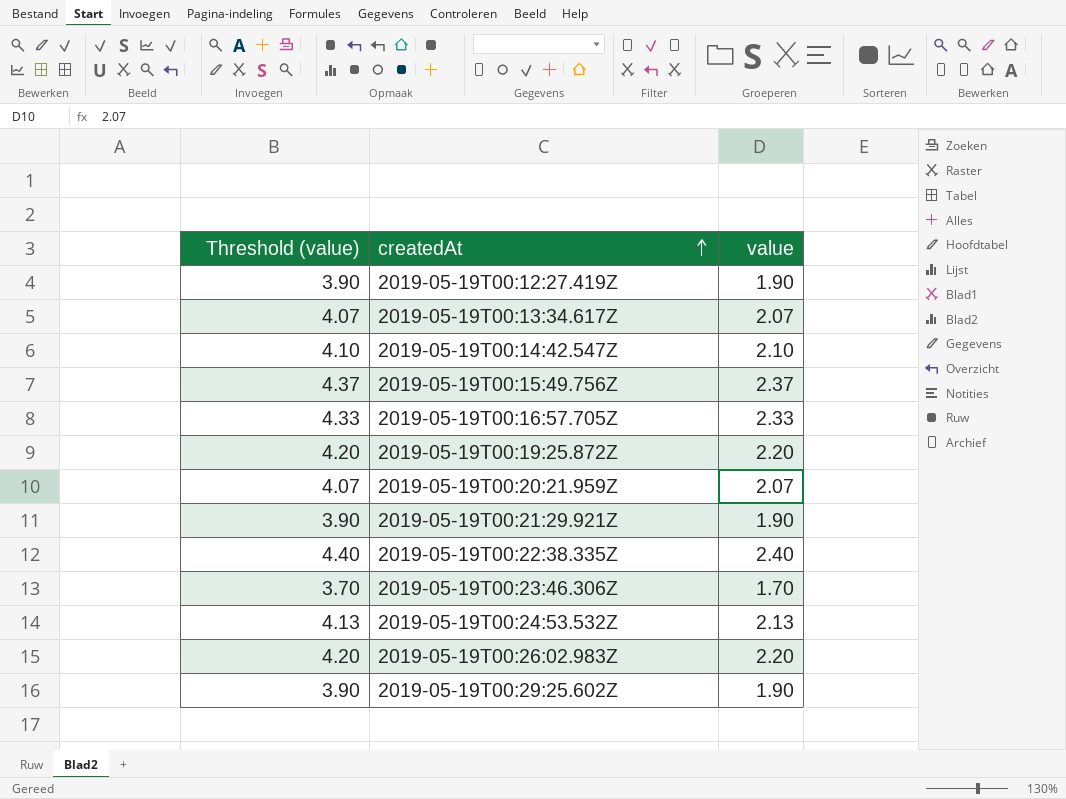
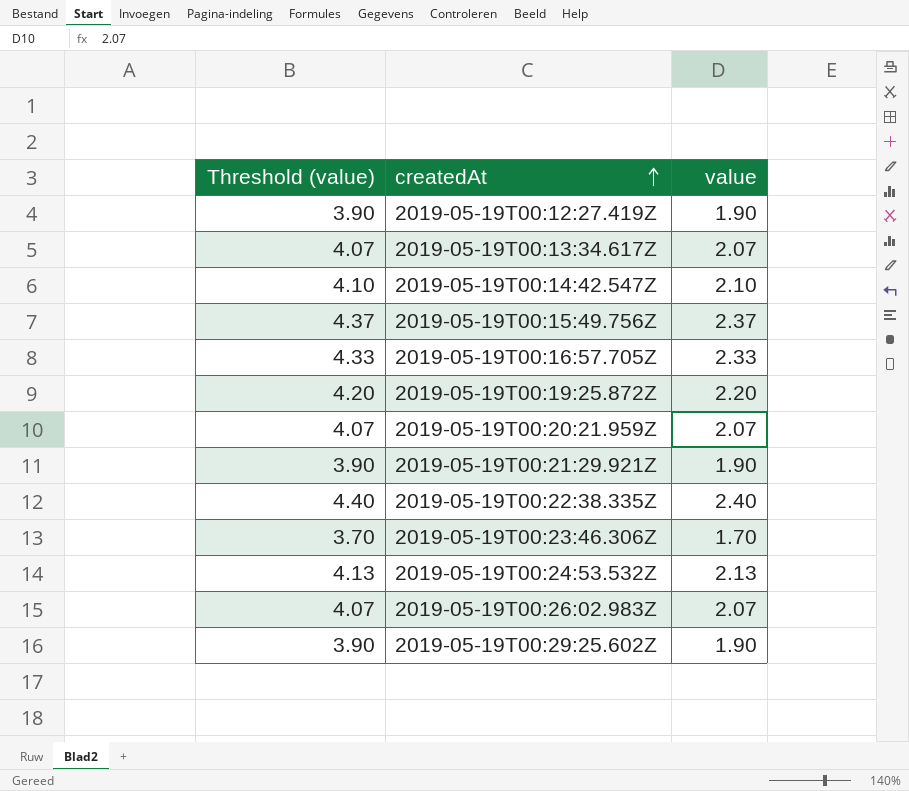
2019-05-19T00:26:02.983Z | Threshold (value): 4.20 -> 4.07
2019-05-19T00:26:02.983Z | value: 2.20 -> 2.07

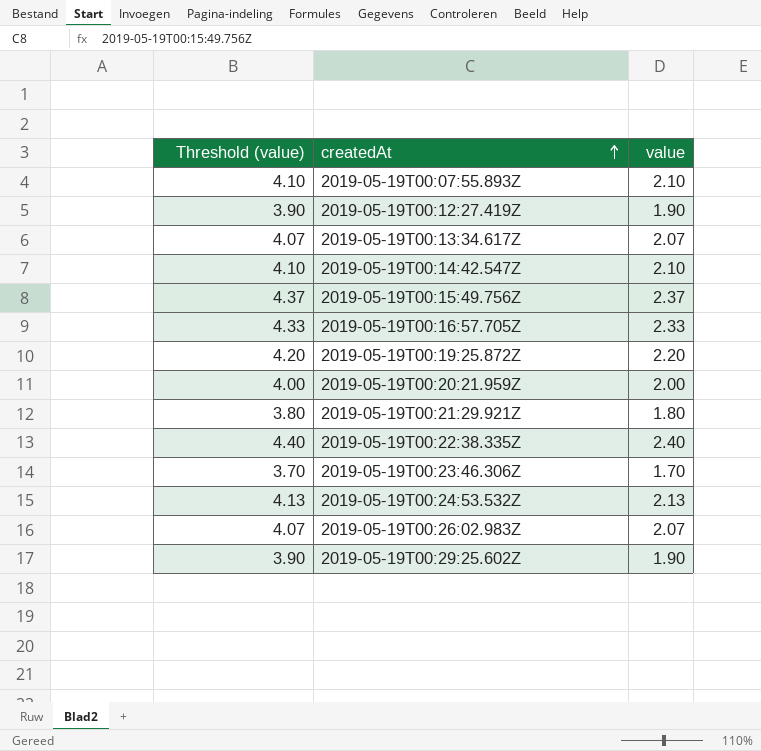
row 2019-05-19T00:07:55.893Z: none -> 4.10 | 2.10
2019-05-19T00:20:21.959Z | Threshold (value): 4.07 -> 4.00
2019-05-19T00:20:21.959Z | value: 2.07 -> 2.00
2019-05-19T00:21:29.921Z | Threshold (value): 3.90 -> 3.80
2019-05-19T00:21:29.921Z | value: 1.90 -> 1.80

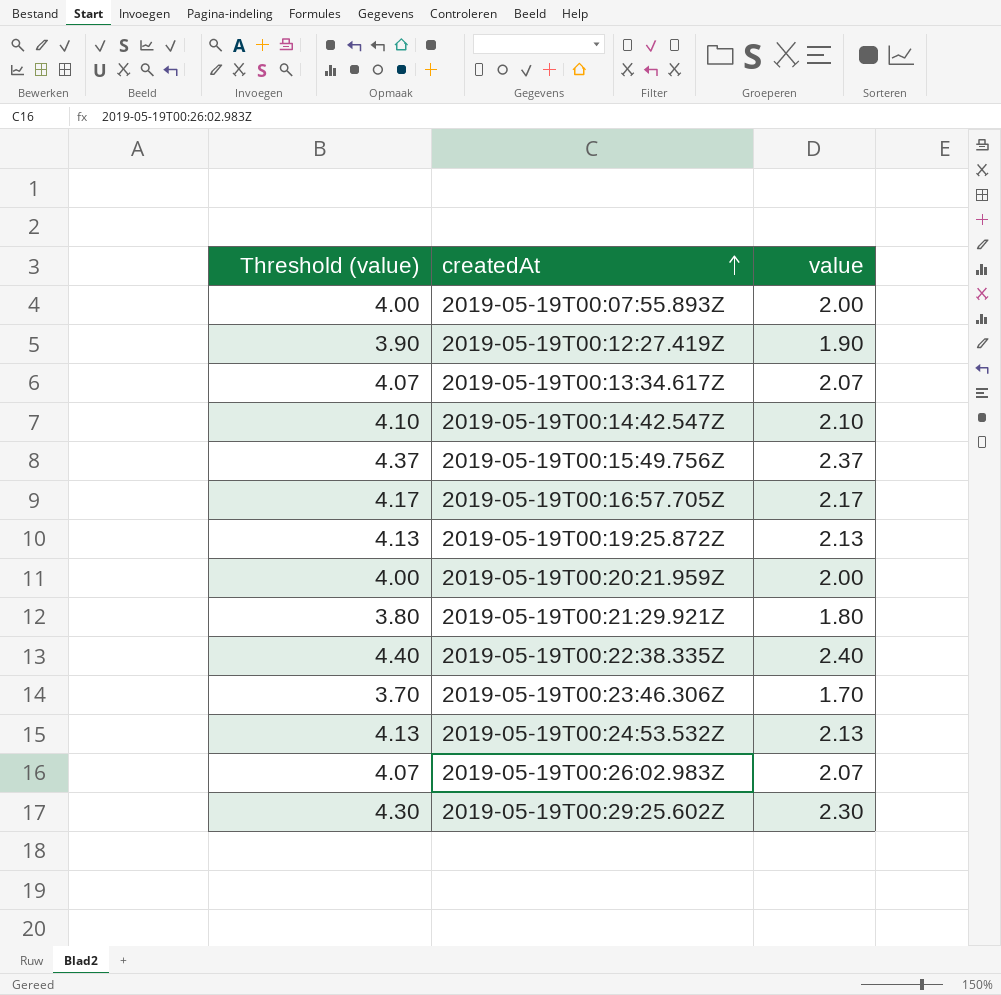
2019-05-19T00:07:55.893Z | Threshold (value): 4.10 -> 4.00
2019-05-19T00:07:55.893Z | value: 2.10 -> 2.00
2019-05-19T00:16:57.705Z | Threshold (value): 4.33 -> 4.17
2019-05-19T00:16:57.705Z | value: 2.33 -> 2.17
2019-05-19T00:19:25.872Z | Threshold (value): 4.20 -> 4.13
2019-05-19T00:19:25.872Z | value: 2.20 -> 2.13
2019-05-19T00:29:25.602Z | Threshold (value): 3.90 -> 4.30
2019-05-19T00:29:25.602Z | value: 1.90 -> 2.30

